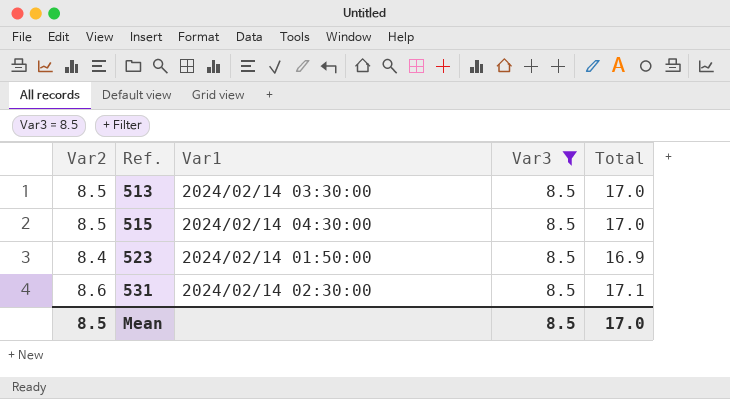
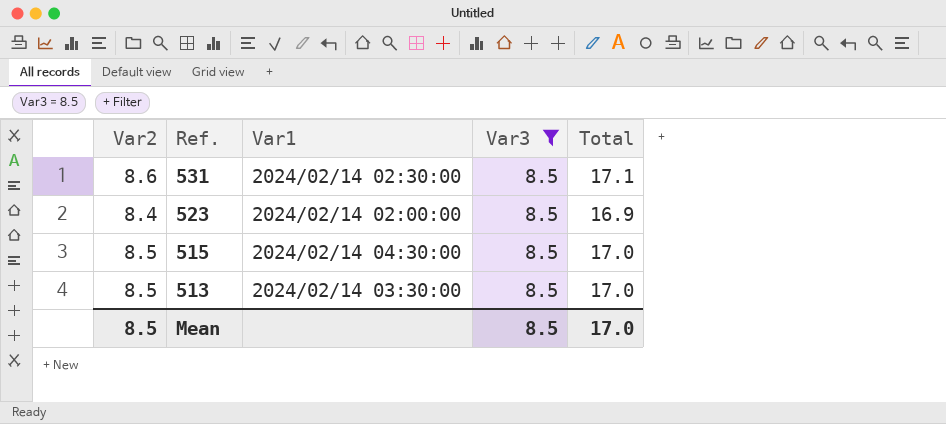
row order: Ref. ascending -> Ref. descending
523 | Var1: 2024/02/14 01:50:00 -> 2024/02/14 02:00:00

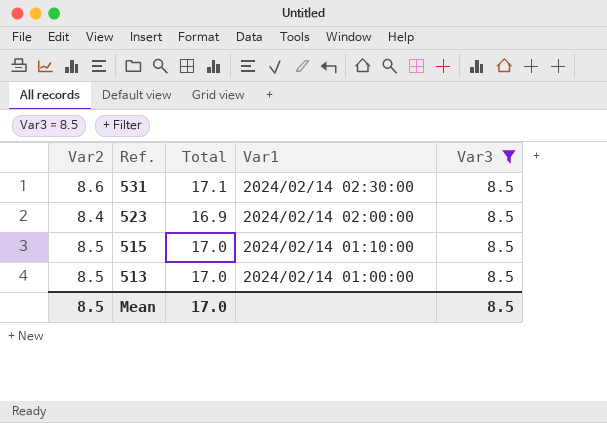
column Total | position: 5 -> 3
515 | Var1: 2024/02/14 04:30:00 -> 2024/02/14 01:10:00
513 | Var1: 2024/02/14 03:30:00 -> 2024/02/14 01:00:00

